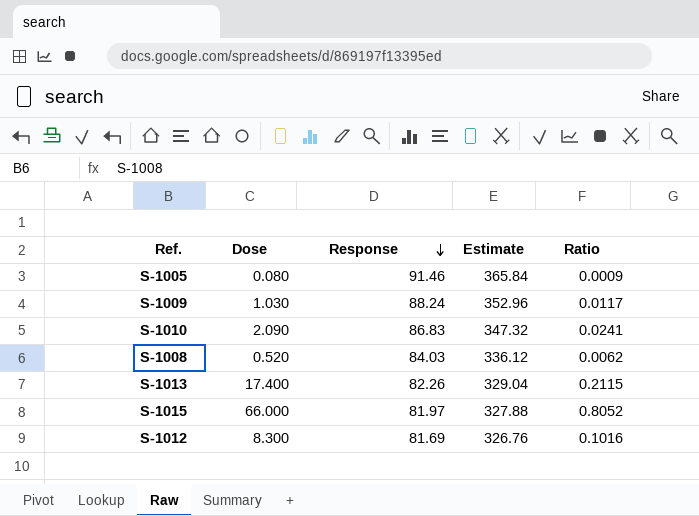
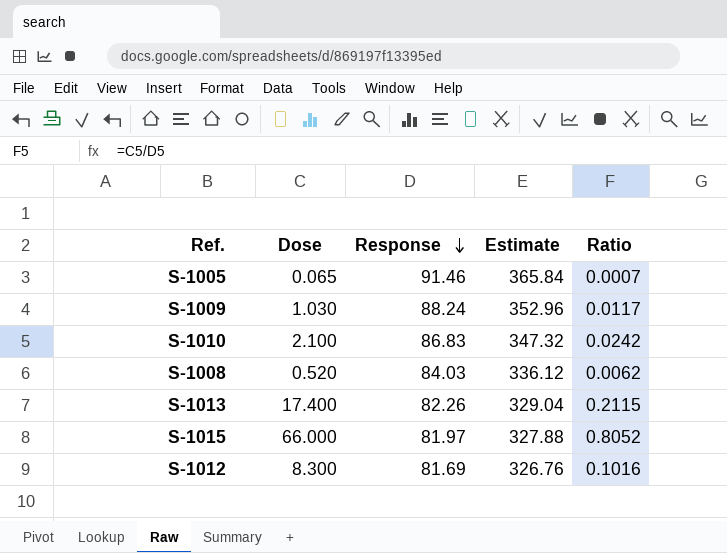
S-1005 | Dose: 0.080 -> 0.065
S-1005 | Ratio: 0.0009 -> 0.0007
S-1010 | Dose: 2.090 -> 2.100
S-1010 | Ratio: 0.0241 -> 0.0242

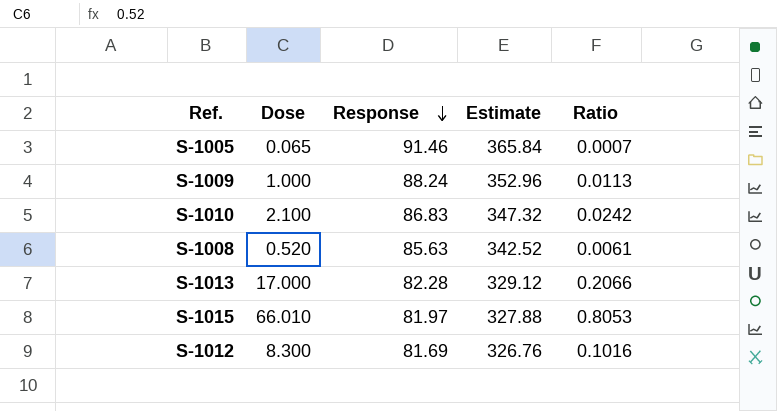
S-1009 | Dose: 1.030 -> 1.000
S-1009 | Ratio: 0.0117 -> 0.0113
S-1008 | Response: 84.03 -> 85.63
S-1008 | Estimate: 336.12 -> 342.52
S-1008 | Ratio: 0.0062 -> 0.0061
S-1013 | Dose: 17.400 -> 17.000
S-1013 | Response: 82.26 -> 82.28
S-1013 | Estimate: 329.04 -> 329.12
S-1013 | Ratio: 0.2115 -> 0.2066
S-1015 | Dose: 66.000 -> 66.010
S-1015 | Ratio: 0.8052 -> 0.8053

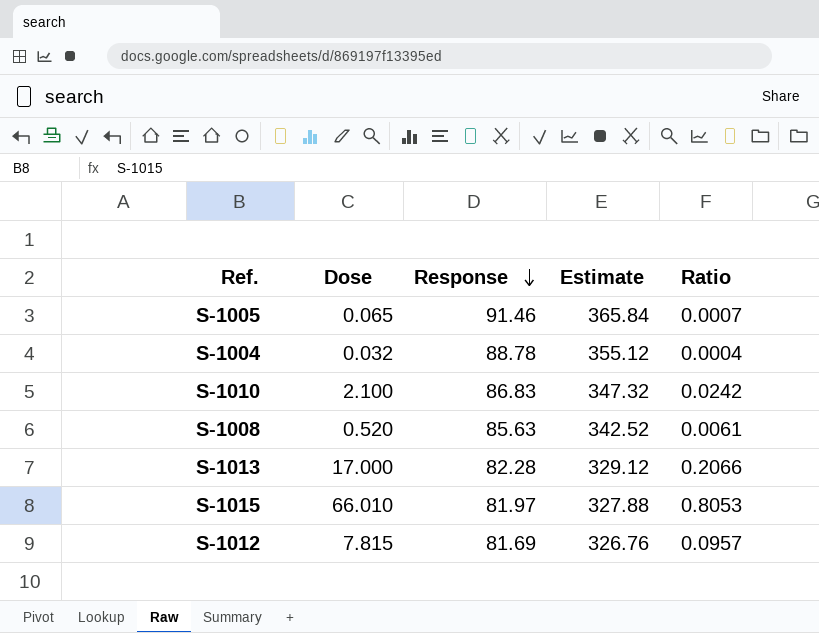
row S-1009: 1.000 | 88.24 | 352.96 | 0.0113 -> none
row S-1004: none -> 0.032 | 88.78 | 355.12 | 0.0004
S-1012 | Dose: 8.300 -> 7.815
S-1012 | Ratio: 0.1016 -> 0.0957

